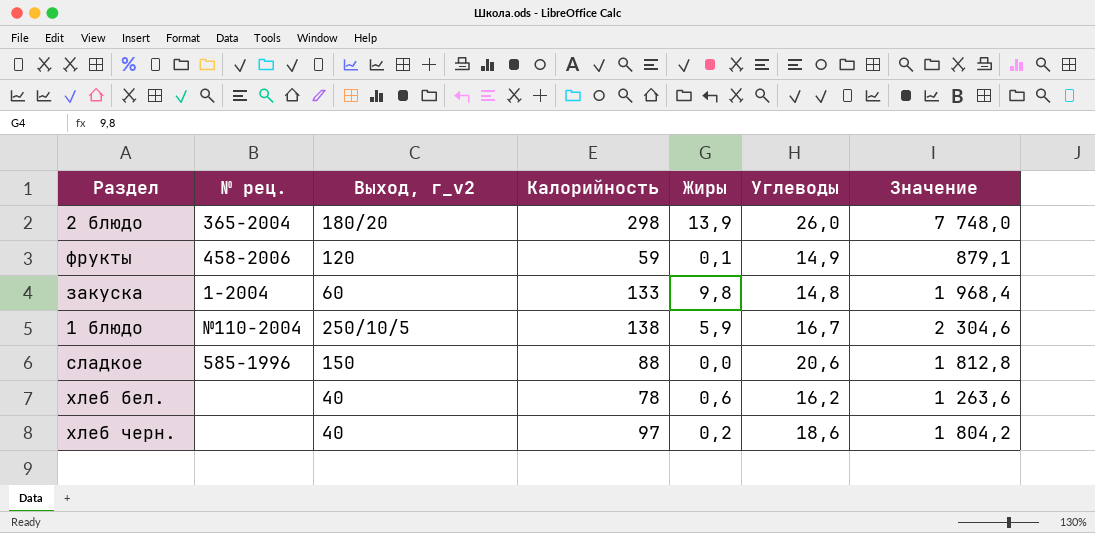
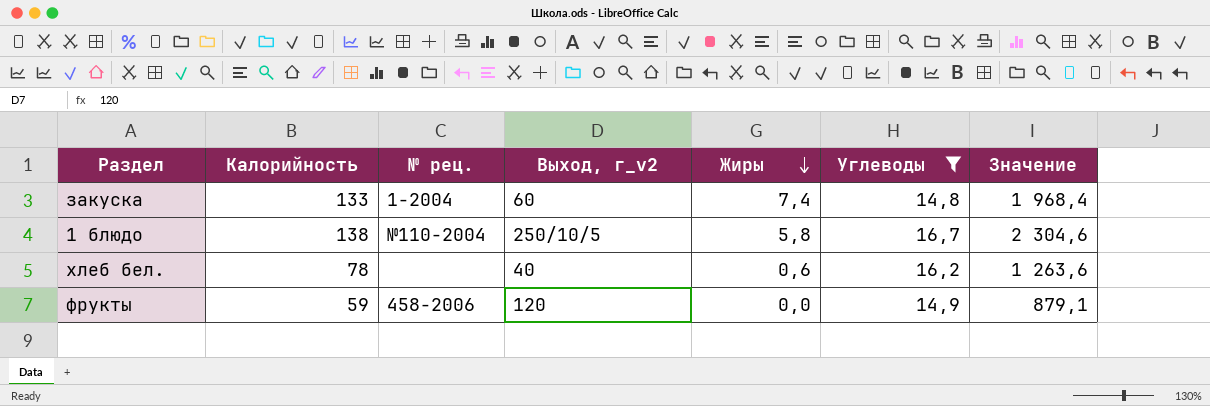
filter: none -> Углеводы <= 16,7
row order: none -> Жиры descending
column Калорийность | position: 4 -> 2
закуска | Жиры: 9,8 -> 7,4
1 блюдо | Жиры: 5,9 -> 5,8
фрукты | Жиры: 0,1 -> 0,0

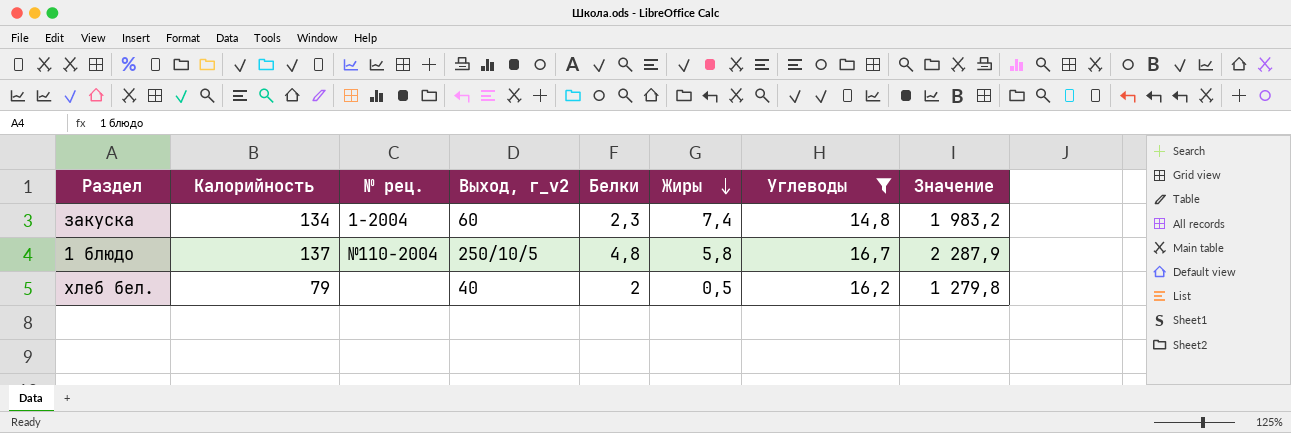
column Белки | position: none -> 5
row фрукты: 59 | 458-2006 | 120 | 0,0 | 14,9 | 879,1 -> none
закуска | Калорийность: 133 -> 134
закуска | Значение: 1 968,4 -> 1 983,2
1 блюдо | Калорийность: 138 -> 137
1 блюдо | Значение: 2 304,6 -> 2 287,9
хлеб бел. | Калорийность: 78 -> 79
хлеб бел. | Жиры: 0,6 -> 0,5
хлеб бел. | Значение: 1 263,6 -> 1 279,8

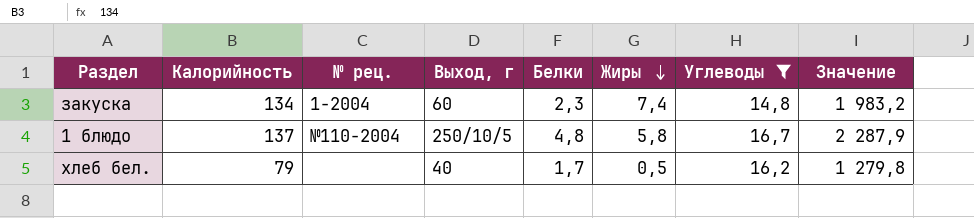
column name: Выход, г_v2 -> Выход, г
хлеб бел. | Белки: 2 -> 1,7

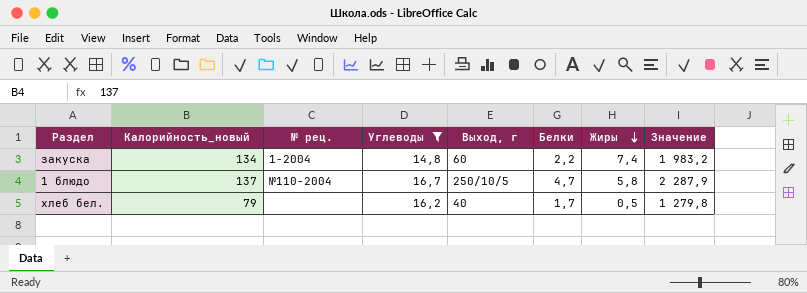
column name: Калорийность -> Калорийность_новый
column Углеводы | position: 7 -> 4
закуска | Белки: 2,3 -> 2,2
1 блюдо | Белки: 4,8 -> 4,7

